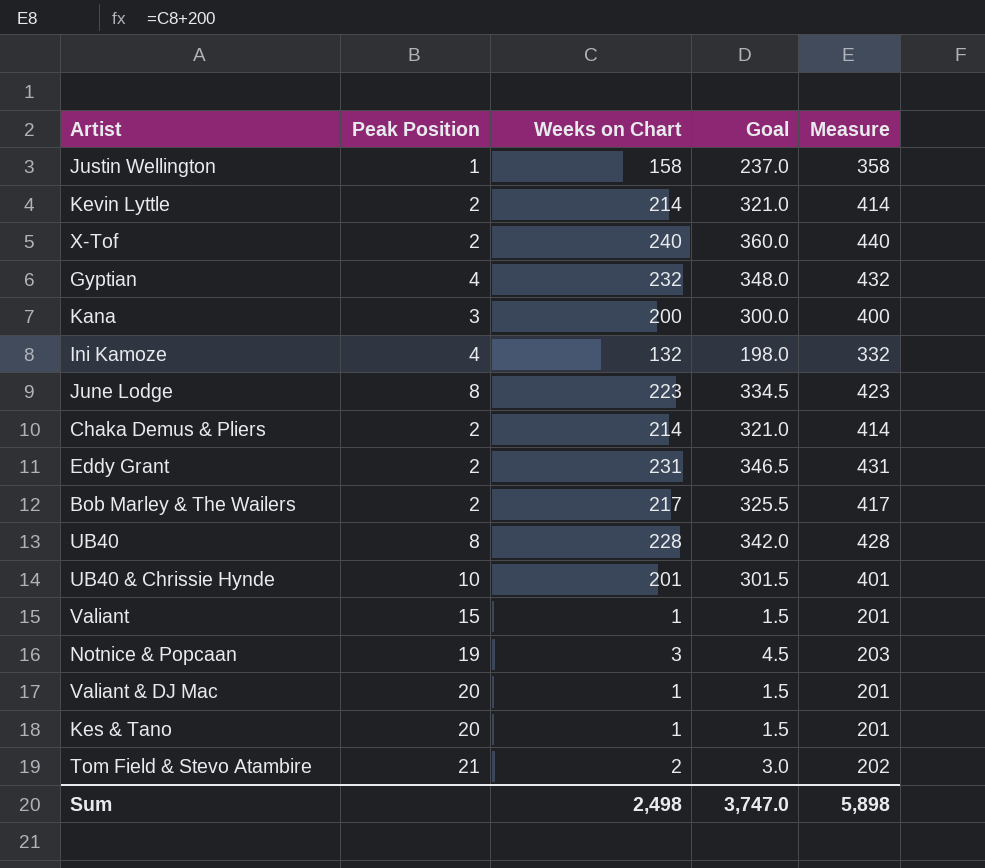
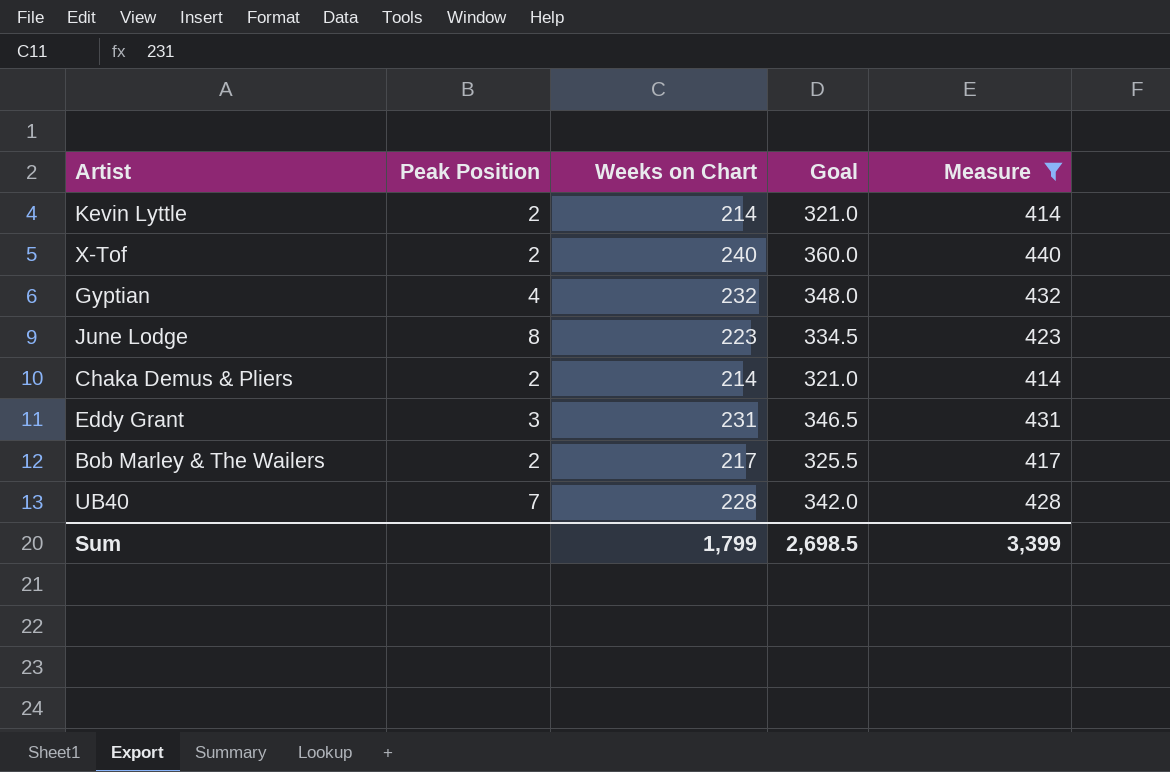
filter: none -> Measure >= 414
Eddy Grant | Peak Position: 2 -> 3
UB40 | Peak Position: 8 -> 7
Sum | Weeks on Chart: 2,498 -> 1,799
Sum | Goal: 3,747.0 -> 2,698.5
Sum | Measure: 5,898 -> 3,399

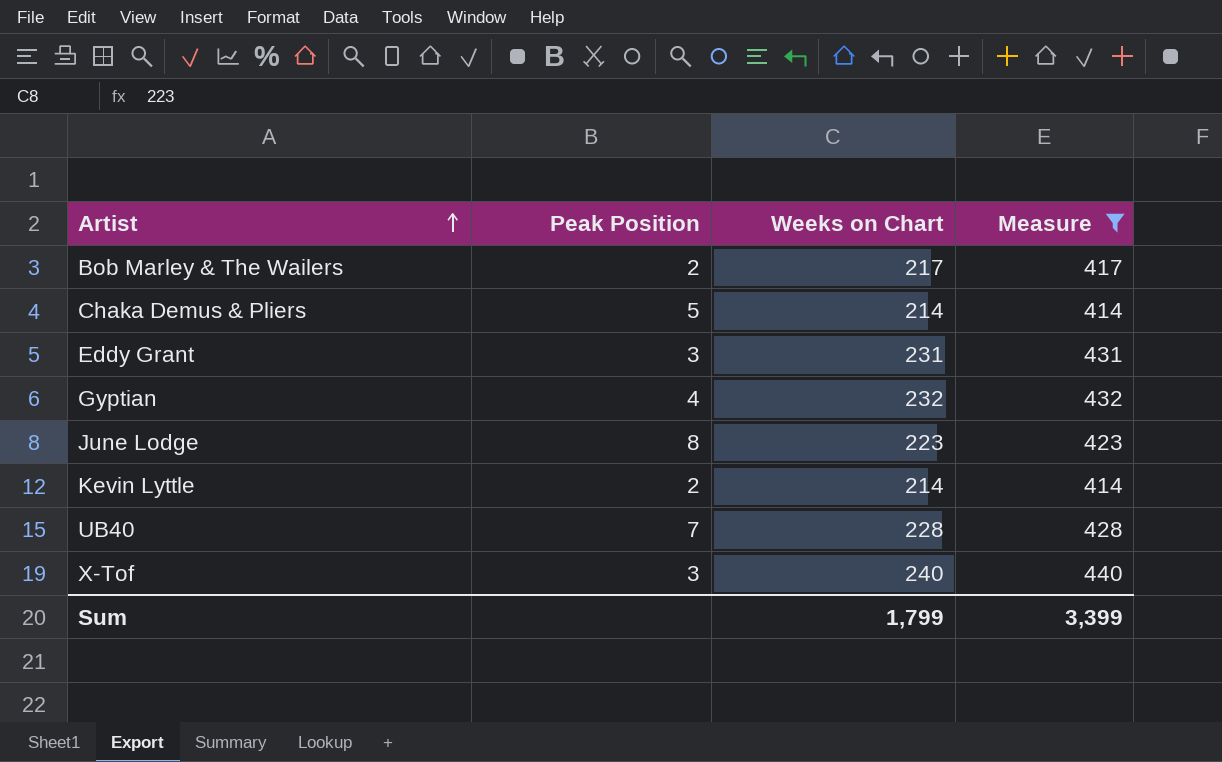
row order: none -> Artist ascending
column Goal | formula: [Weeks on Chart] * 1.5 -> none
Chaka Demus & Pliers | Peak Position: 2 -> 5
X-Tof | Peak Position: 2 -> 3

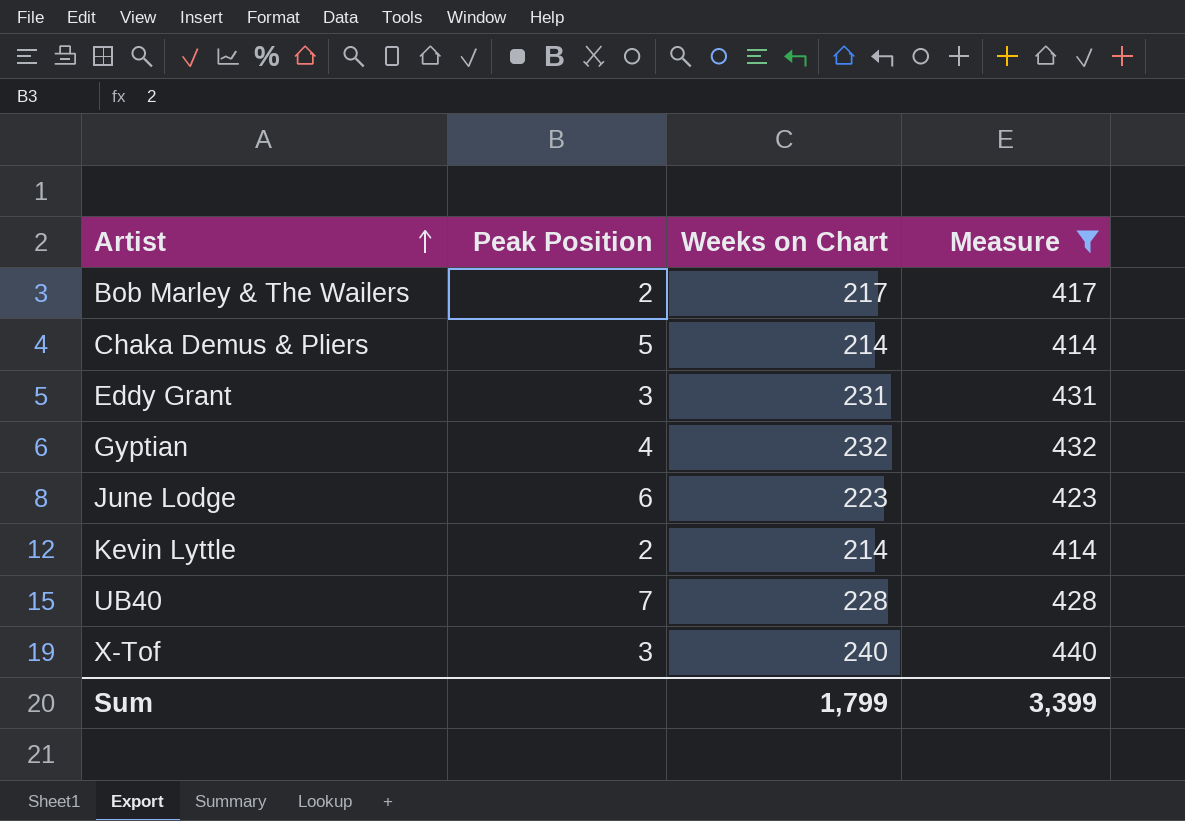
June Lodge | Peak Position: 8 -> 6

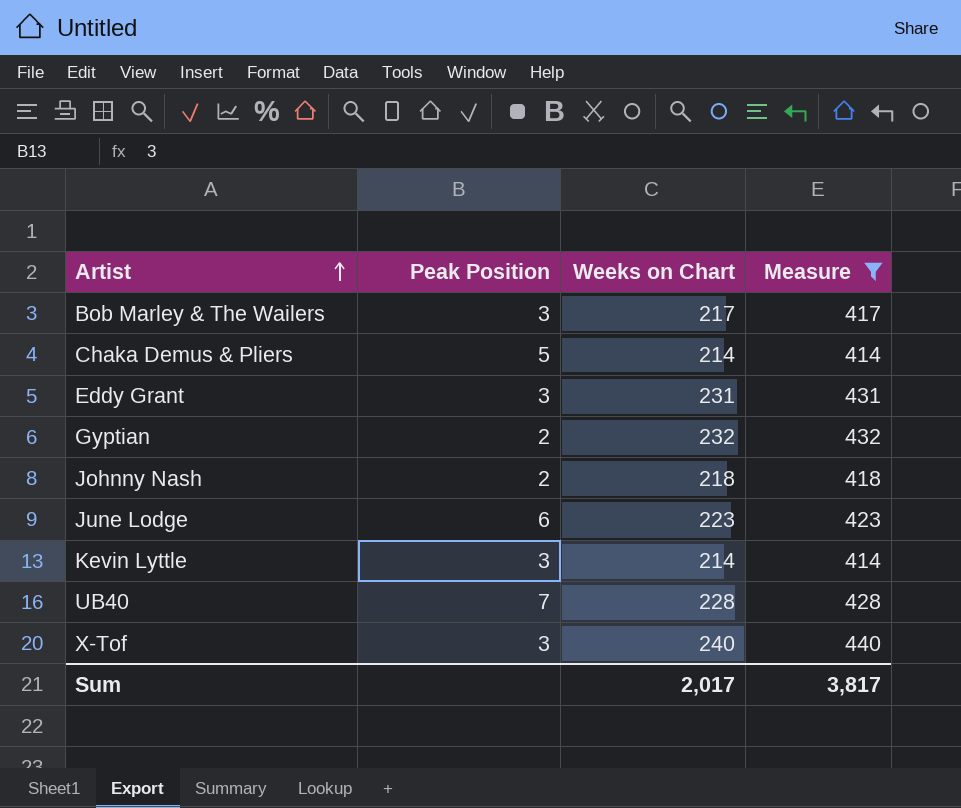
Bob Marley & The Wailers | Peak Position: 2 -> 3
Gyptian | Peak Position: 4 -> 2
row Johnny Nash: none -> 2 | 218 | 418
Kevin Lyttle | Peak Position: 2 -> 3
Sum | Weeks on Chart: 1,799 -> 2,017
Sum | Measure: 3,399 -> 3,817

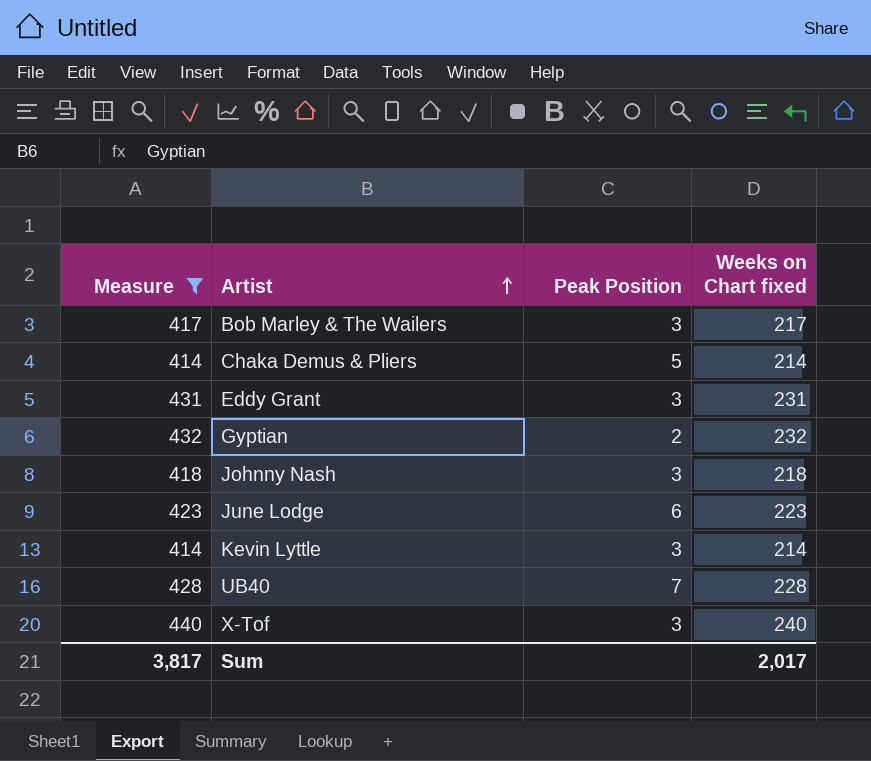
column Measure | position: 4 -> 1
column name: Weeks on Chart -> Weeks on Chart fixed
Johnny Nash | Peak Position: 2 -> 3

